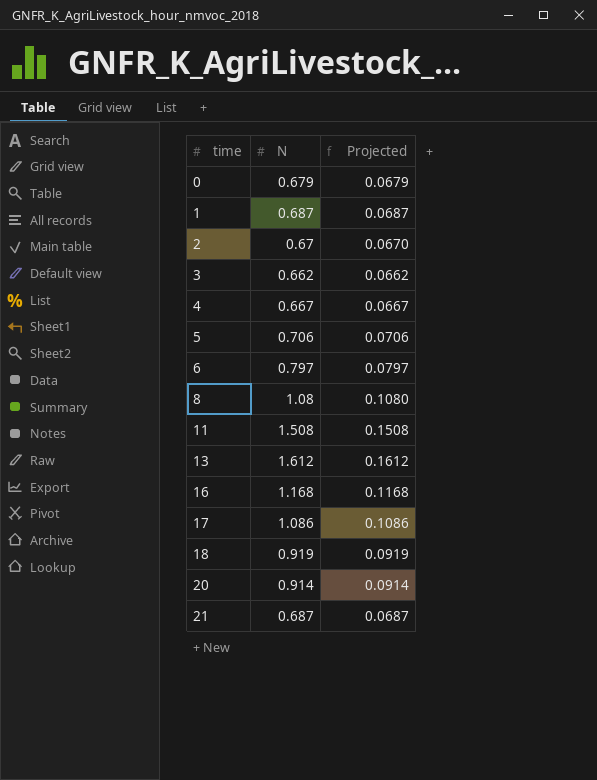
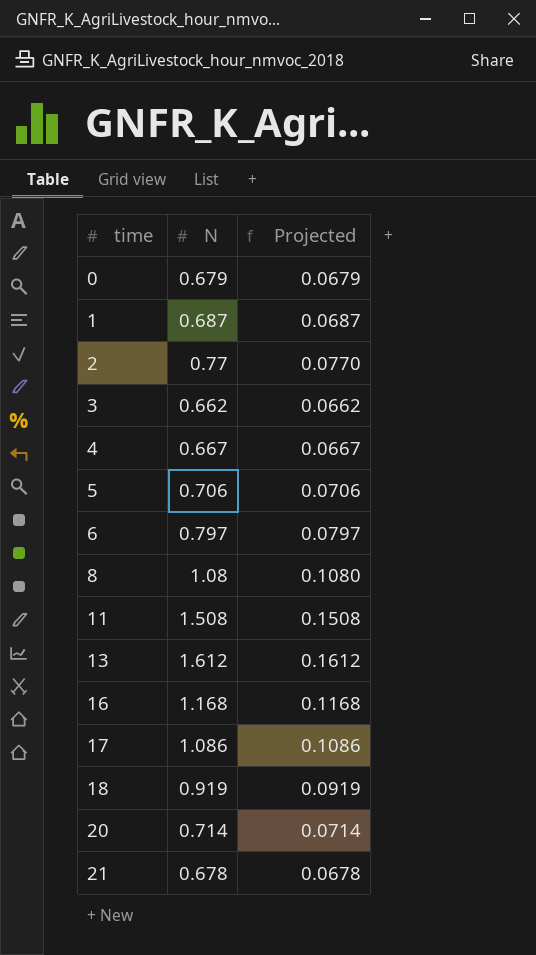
2 | N: 0.67 -> 0.77
2 | Projected: 0.0670 -> 0.0770
20 | N: 0.914 -> 0.714
20 | Projected: 0.0914 -> 0.0714
21 | N: 0.687 -> 0.678
21 | Projected: 0.0687 -> 0.0678

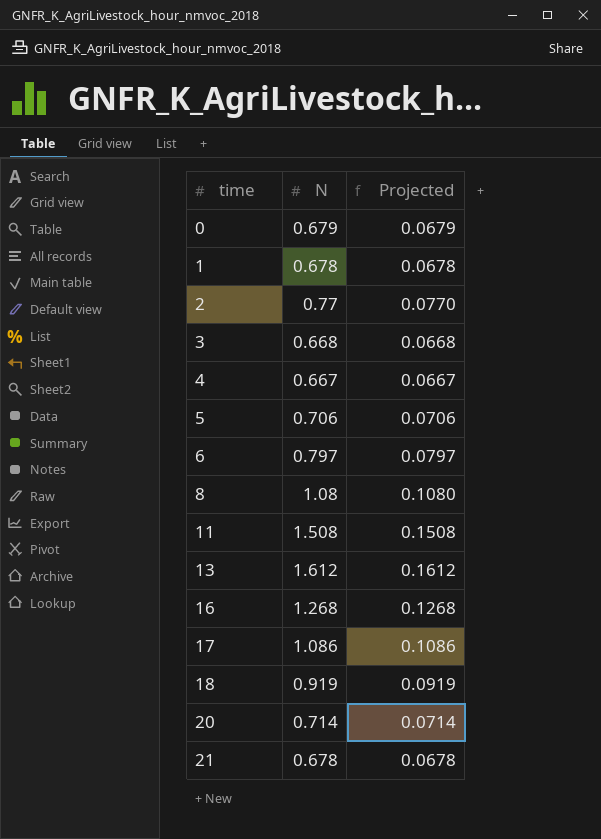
1 | N: 0.687 -> 0.678
1 | Projected: 0.0687 -> 0.0678
3 | N: 0.662 -> 0.668
3 | Projected: 0.0662 -> 0.0668
16 | N: 1.168 -> 1.268
16 | Projected: 0.1168 -> 0.1268

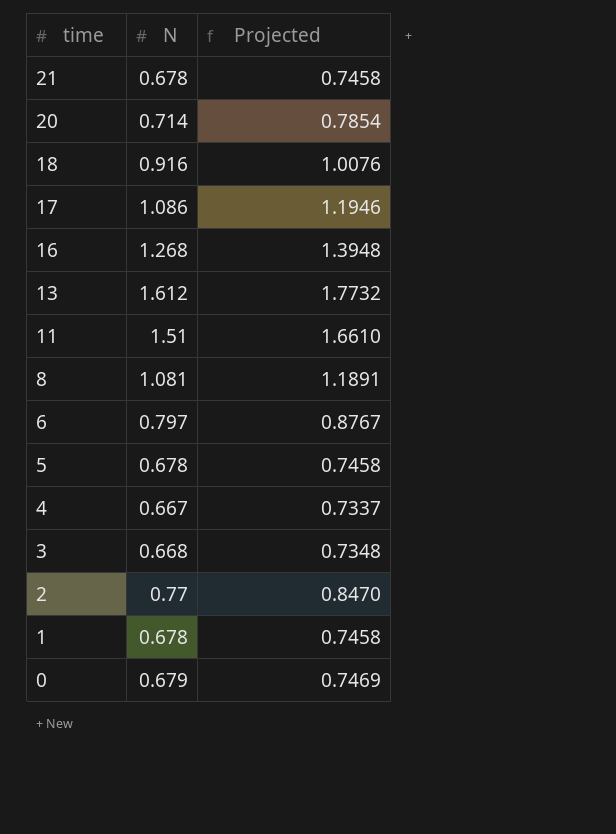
row order: time ascending -> time descending
column Projected | formula: [N] * 0.1 -> [N] * 1.1
18 | N: 0.919 -> 0.916
11 | N: 1.508 -> 1.51
8 | N: 1.08 -> 1.081
5 | N: 0.706 -> 0.678

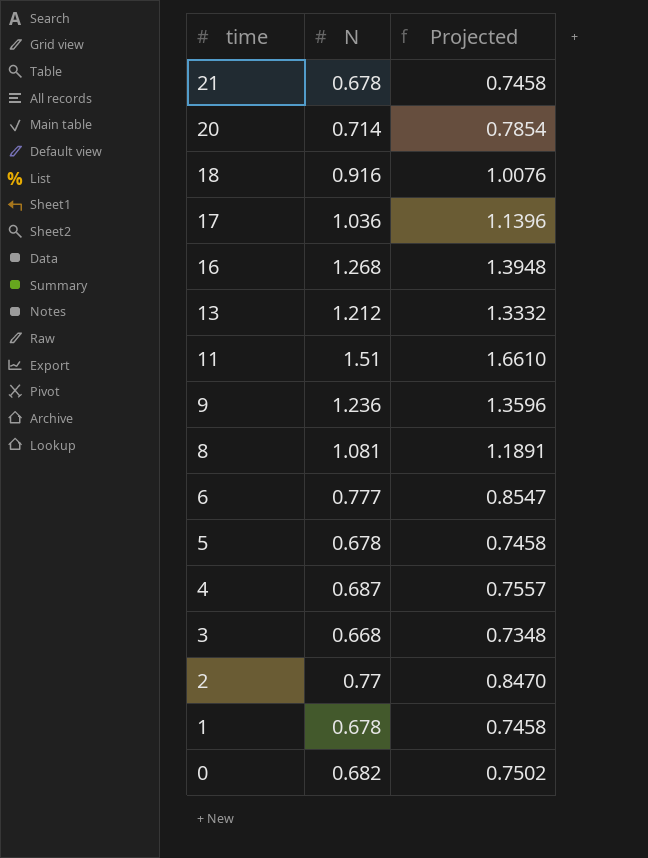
17 | N: 1.086 -> 1.036
17 | Projected: 1.1946 -> 1.1396
13 | N: 1.612 -> 1.212
13 | Projected: 1.7732 -> 1.3332
row 9: none -> 1.236 | 1.3596
6 | N: 0.797 -> 0.777
6 | Projected: 0.8767 -> 0.8547
4 | N: 0.667 -> 0.687
4 | Projected: 0.7337 -> 0.7557
0 | N: 0.679 -> 0.682
0 | Projected: 0.7469 -> 0.7502

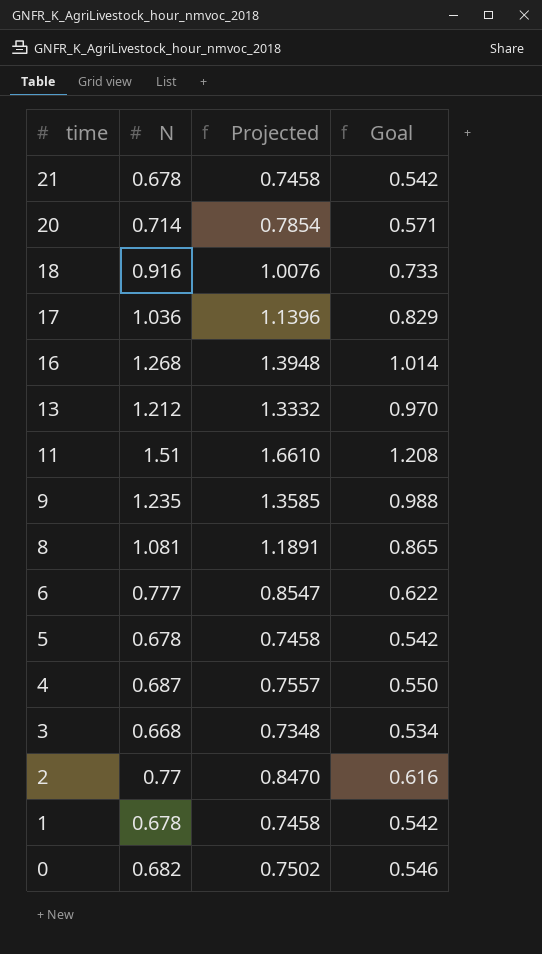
column Goal | formula: none -> [N] * 0.8
9 | N: 1.236 -> 1.235
9 | Projected: 1.3596 -> 1.3585

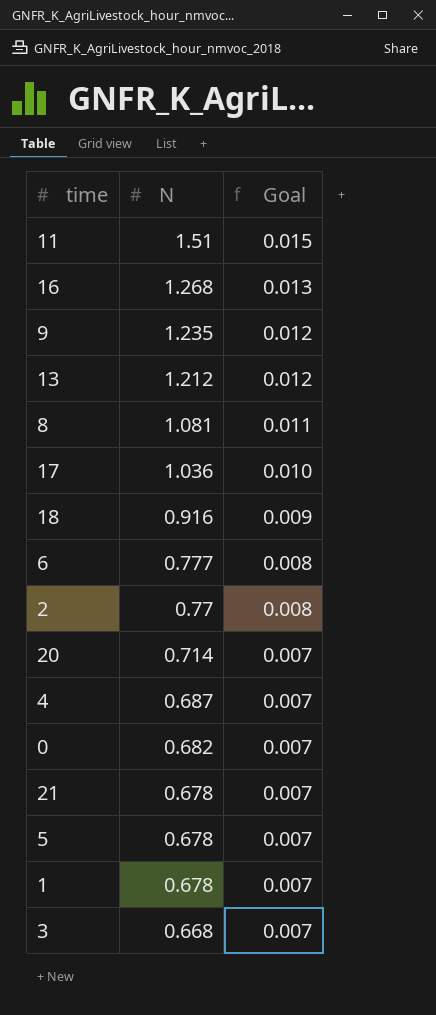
row order: time descending -> N descending
column Projected | formula: [N] * 1.1 -> none
column Goal | formula: [N] * 0.8 -> [N] * 0.01

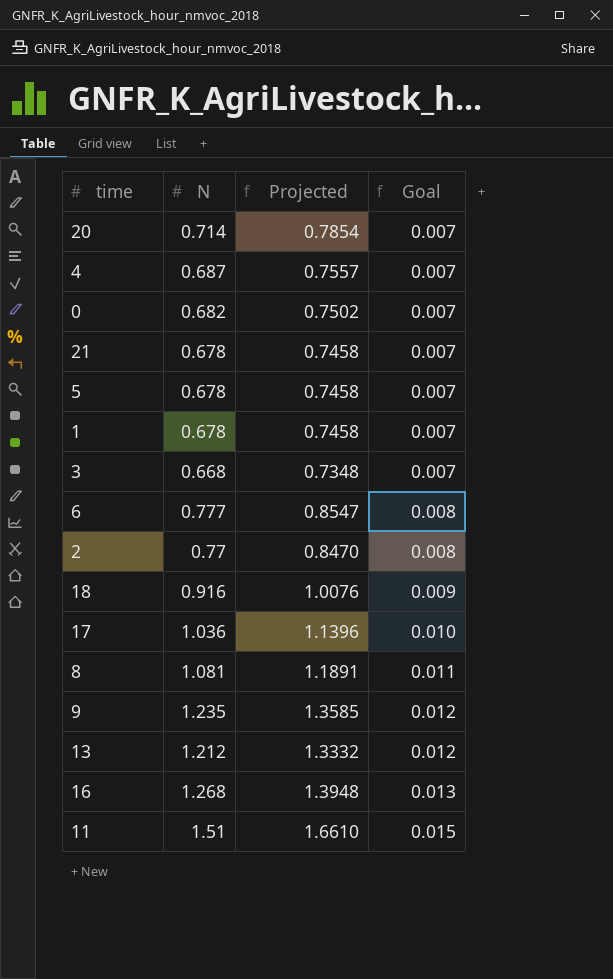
row order: N descending -> Goal ascending
column Projected | formula: none -> [N] * 1.1

